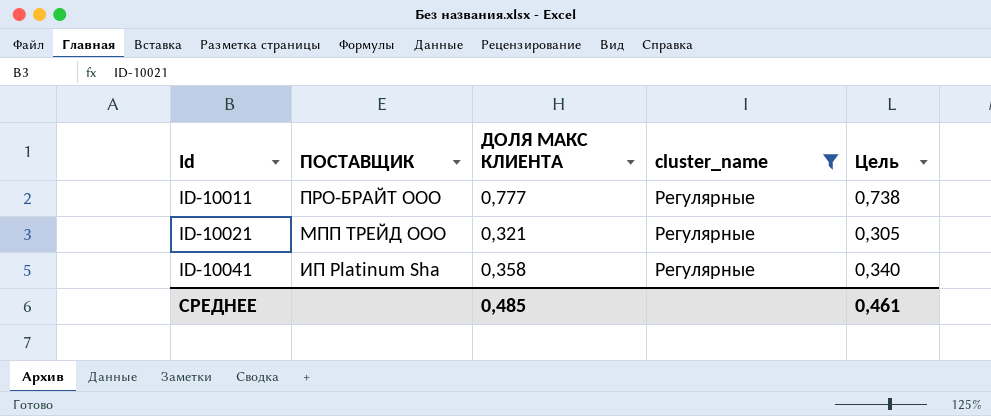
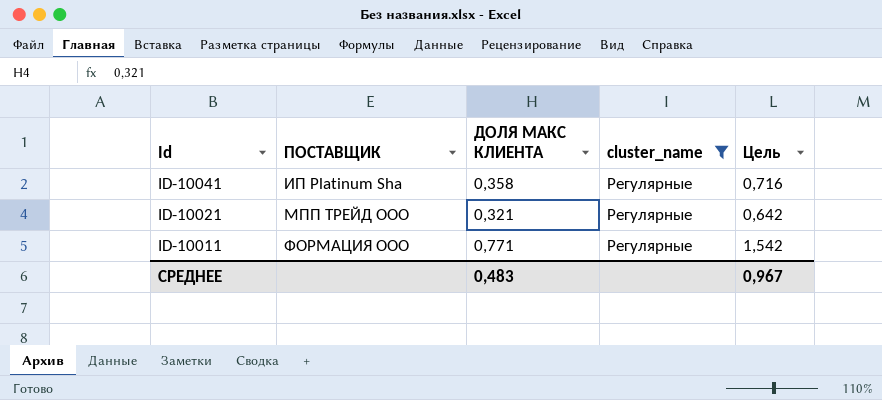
row order: Id ascending -> Id descending
column Цель | formula: [ДОЛЯ МАКС КЛИЕНТА] * 0,95 -> [ДОЛЯ МАКС КЛИЕНТА] * 2
ID-10011 | ПОСТАВЩИК: ПРО-БРАЙТ ООО -> ФОРМАЦИЯ ООО
ID-10011 | ДОЛЯ МАКС КЛИЕНТА: 0,777 -> 0,771
СРЕДНЕЕ | ДОЛЯ МАКС КЛИЕНТА: 0,485 -> 0,483
СРЕДНЕЕ | Цель: 0,461 -> 0,967

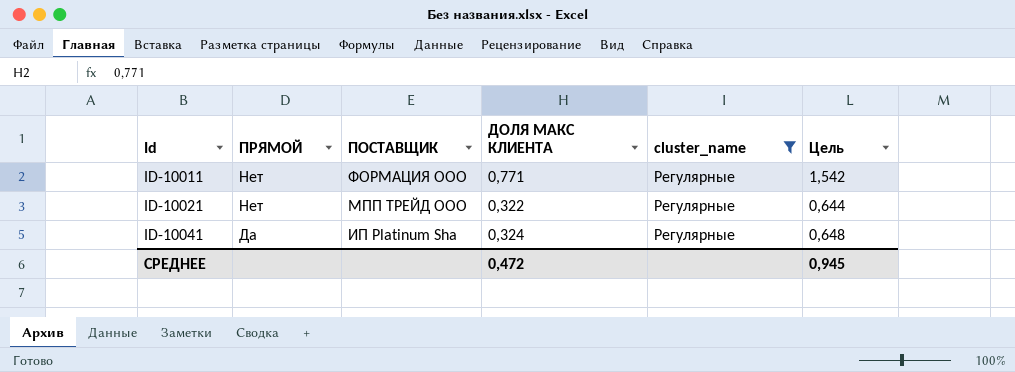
row order: Id descending -> Id ascending
column ПРЯМОЙ | position: none -> 2
ID-10021 | ДОЛЯ МАКС КЛИЕНТА: 0,321 -> 0,322
ID-10021 | Цель: 0,642 -> 0,644
ID-10041 | ДОЛЯ МАКС КЛИЕНТА: 0,358 -> 0,324
ID-10041 | Цель: 0,716 -> 0,648
СРЕДНЕЕ | ДОЛЯ МАКС КЛИЕНТА: 0,483 -> 0,472
СРЕДНЕЕ | Цель: 0,967 -> 0,945

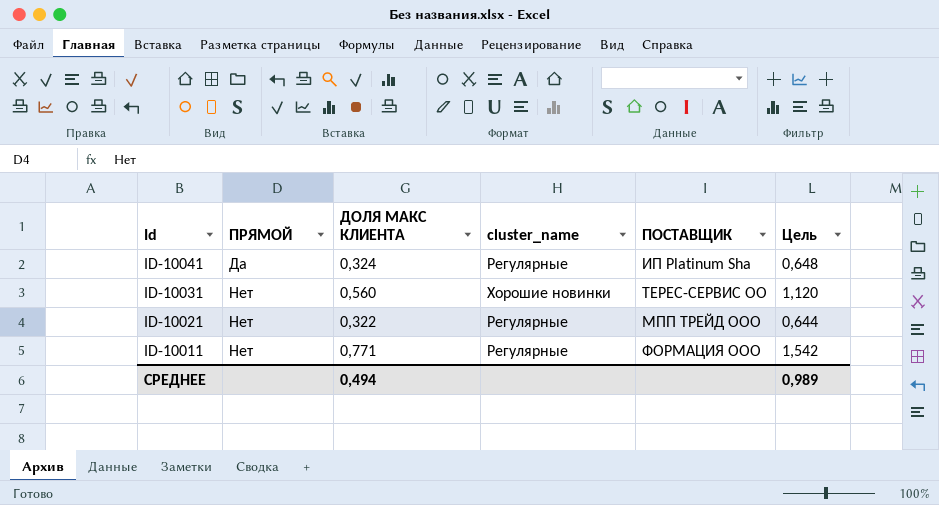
filter: cluster_name = Регулярные -> none
row order: Id ascending -> Id descending
column ПОСТАВЩИК | position: 3 -> 5
СРЕДНЕЕ | ДОЛЯ МАКС КЛИЕНТА: 0,472 -> 0,494
СРЕДНЕЕ | Цель: 0,945 -> 0,989

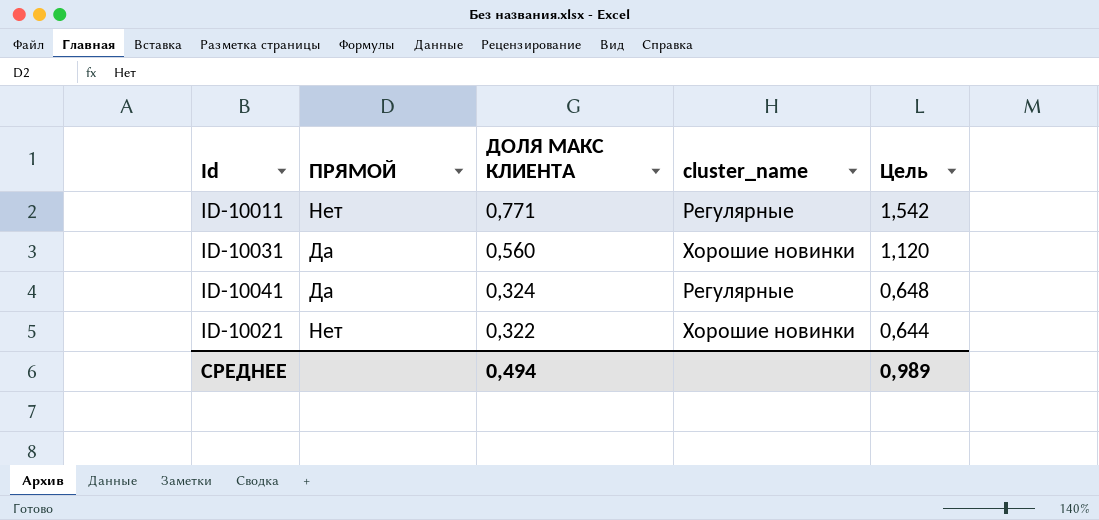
row order: Id descending -> ДОЛЯ МАКС КЛИЕНТА descending
column ПОСТАВЩИК | position: 5 -> none
ID-10031 | ПРЯМОЙ: Нет -> Да
ID-10021 | cluster_name: Регулярные -> Хорошие новинки

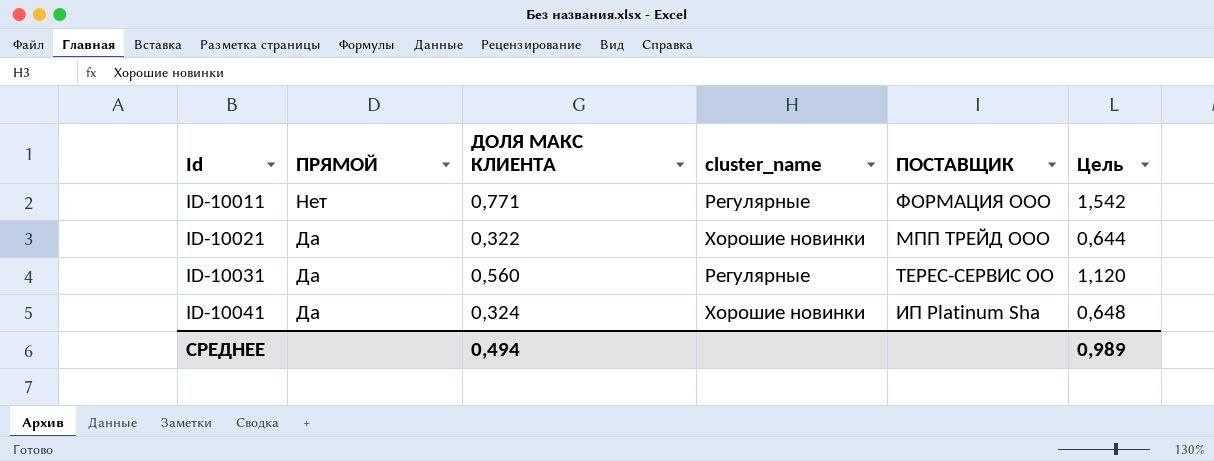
row order: ДОЛЯ МАКС КЛИЕНТА descending -> Id ascending
column ПОСТАВЩИК | position: none -> 5
ID-10021 | ПРЯМОЙ: Нет -> Да
ID-10031 | cluster_name: Хорошие новинки -> Регулярные
ID-10041 | cluster_name: Регулярные -> Хорошие новинки

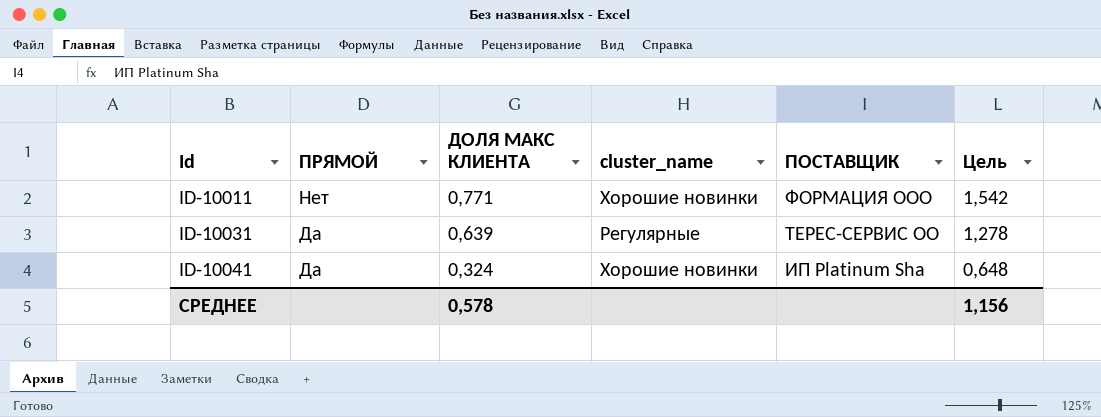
row ID-10021: Да | 0,322 | Хорошие новинки | МПП ТРЕЙД ООО | 0,644 -> none
ID-10011 | cluster_name: Регулярные -> Хорошие новинки
ID-10031 | ДОЛЯ МАКС КЛИЕНТА: 0,560 -> 0,639
ID-10031 | Цель: 1,120 -> 1,278
СРЕДНЕЕ | ДОЛЯ МАКС КЛИЕНТА: 0,494 -> 0,578
СРЕДНЕЕ | Цель: 0,989 -> 1,156

